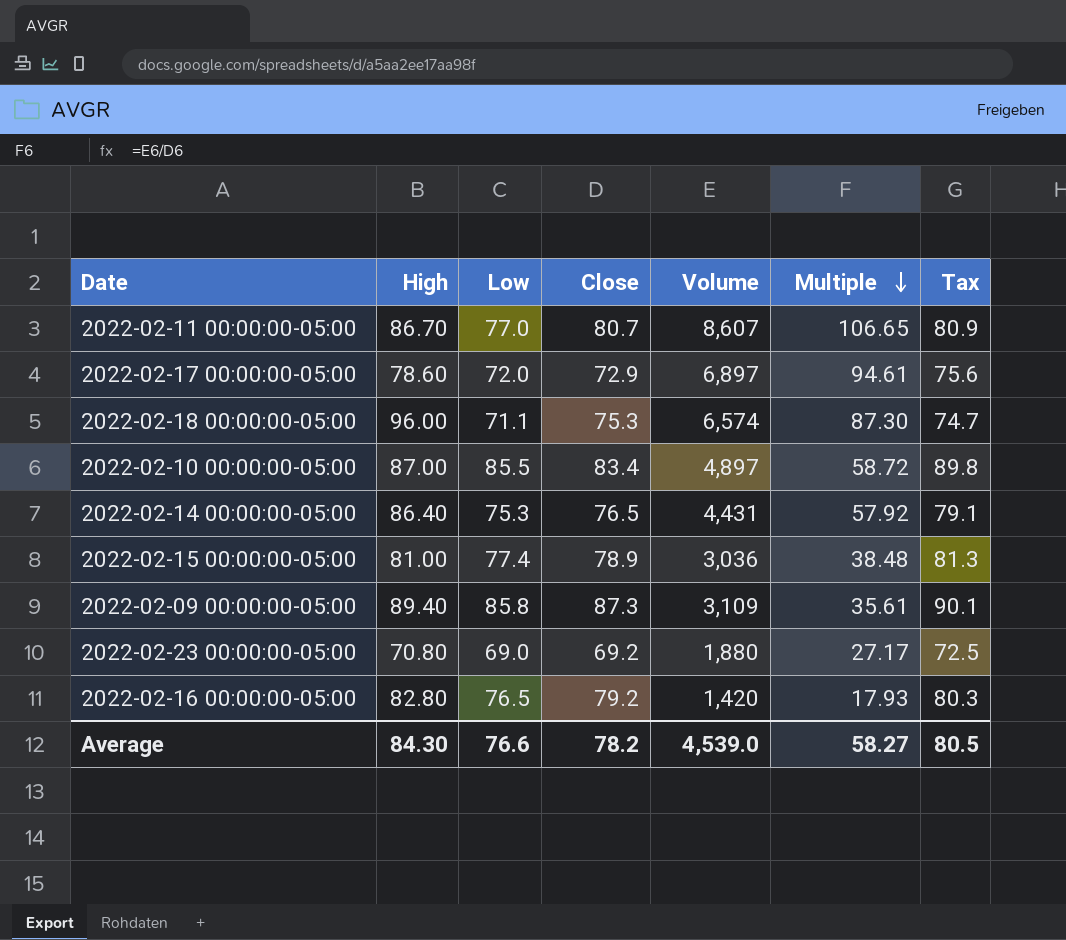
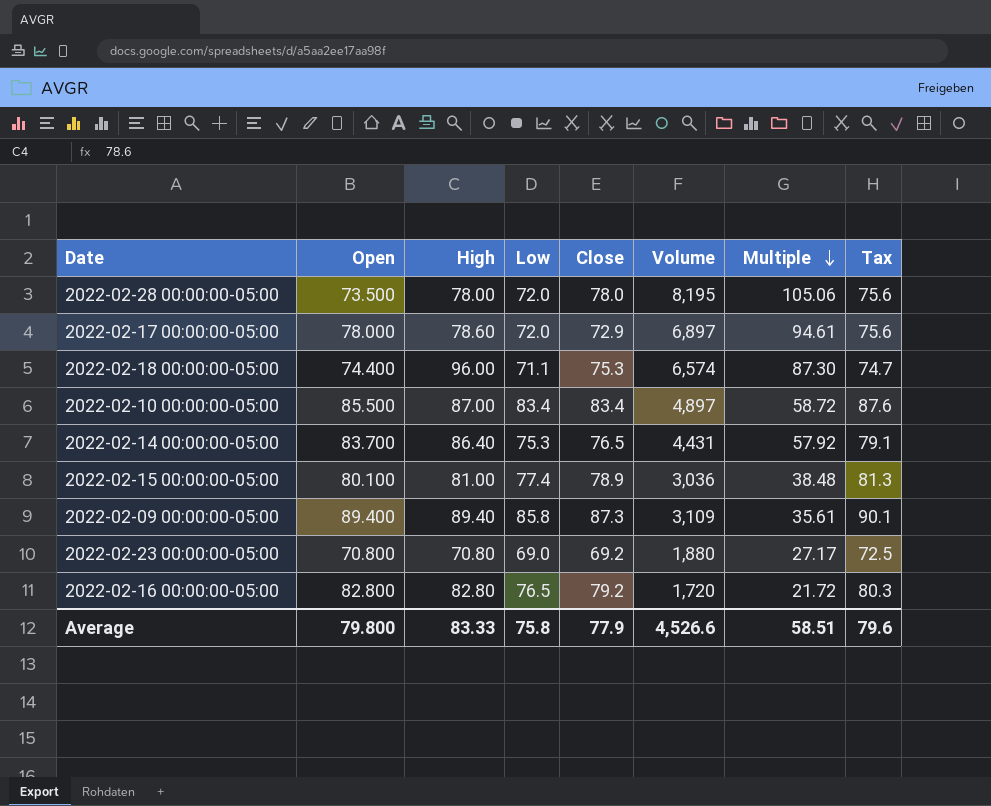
column Open | position: none -> 2
row 2022-02-11 00:00:00-05:00: 86.70 | 77.0 | 80.7 | 8,607 | 106.65 | 80.9 -> none
row 2022-02-28 00:00:00-05:00: none -> 73.500 | 78.00 | 72.0 | 78.0 | 8,195 | 105.06 | 75.6
2022-02-10 00:00:00-05:00 | Low: 85.5 -> 83.4
2022-02-10 00:00:00-05:00 | Tax: 89.8 -> 87.6
2022-02-16 00:00:00-05:00 | Volume: 1,420 -> 1,720
2022-02-16 00:00:00-05:00 | Multiple: 17.93 -> 21.72
Average | High: 84.30 -> 83.33
Average | Low: 76.6 -> 75.8
Average | Close: 78.2 -> 77.9
Average | Volume: 4,539.0 -> 4,526.6
Average | Multiple: 58.27 -> 58.51
Average | Tax: 80.5 -> 79.6

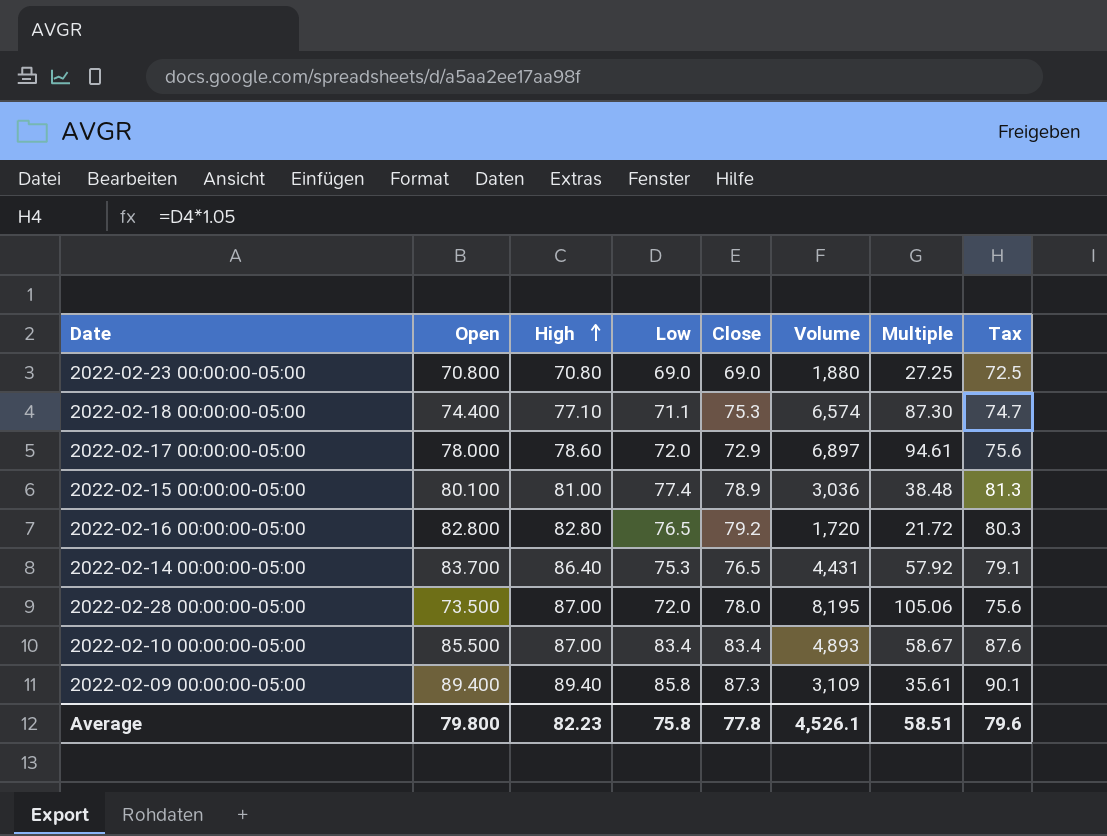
row order: Multiple descending -> High ascending
2022-02-23 00:00:00-05:00 | Close: 69.2 -> 69.0
2022-02-23 00:00:00-05:00 | Multiple: 27.17 -> 27.25
2022-02-18 00:00:00-05:00 | High: 96.00 -> 77.10
2022-02-28 00:00:00-05:00 | High: 78.00 -> 87.00
2022-02-10 00:00:00-05:00 | Volume: 4,897 -> 4,893
2022-02-10 00:00:00-05:00 | Multiple: 58.72 -> 58.67
Average | High: 83.33 -> 82.23
Average | Close: 77.9 -> 77.8
Average | Volume: 4,526.6 -> 4,526.1

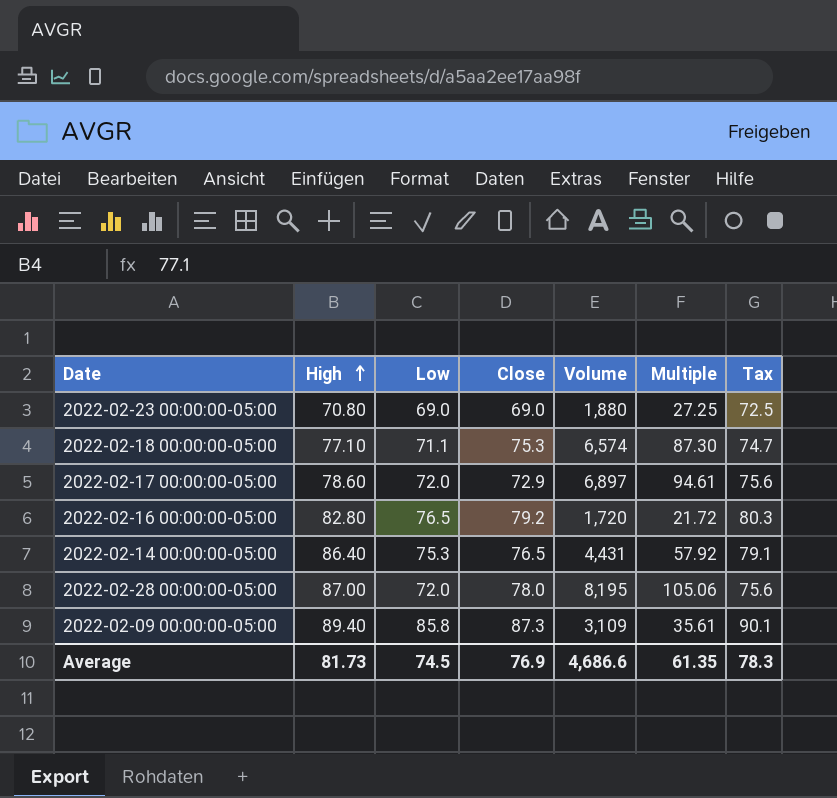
column Open | position: 2 -> none
row 2022-02-15 00:00:00-05:00: 80.100 | 81.00 | 77.4 | 78.9 | 3,036 | 38.48 | 81.3 -> none
row 2022-02-10 00:00:00-05:00: 85.500 | 87.00 | 83.4 | 83.4 | 4,893 | 58.67 | 87.6 -> none
Average | High: 82.23 -> 81.73
Average | Low: 75.8 -> 74.5
Average | Close: 77.8 -> 76.9
Average | Volume: 4,526.1 -> 4,686.6
Average | Multiple: 58.51 -> 61.35
Average | Tax: 79.6 -> 78.3

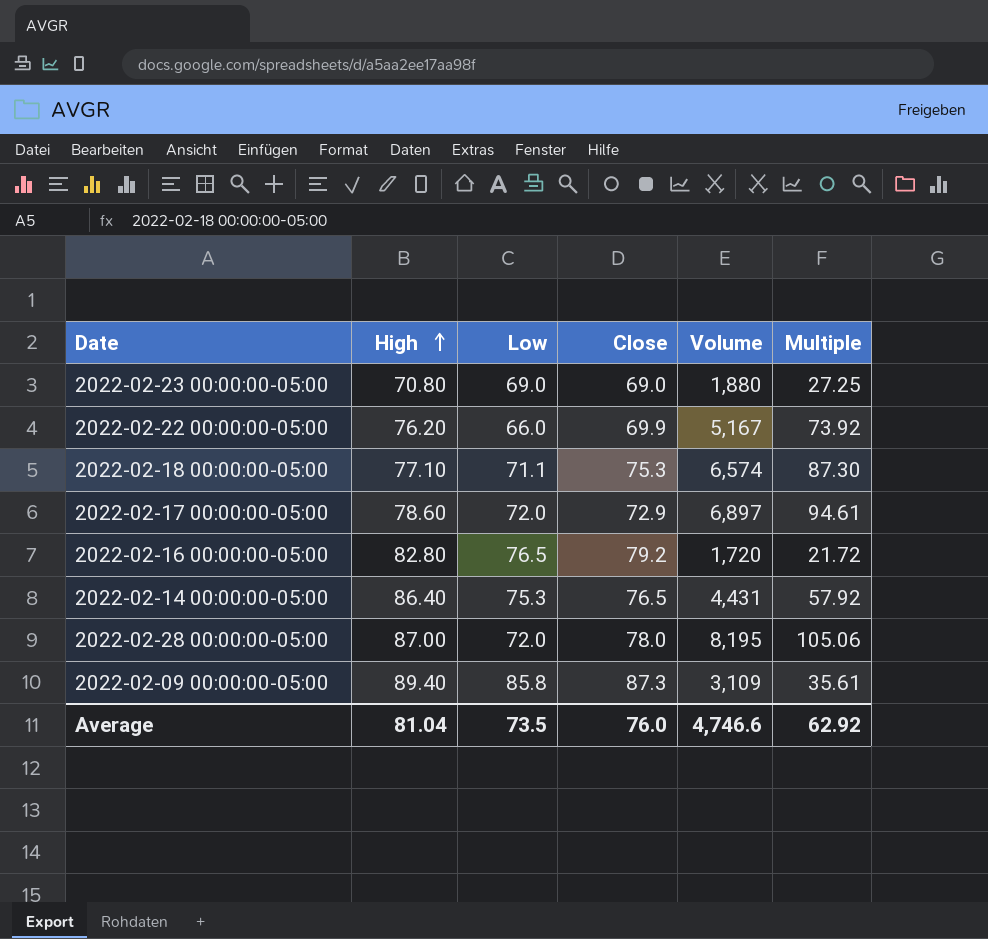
column Tax | formula: [Low] * 1.05 -> none
row 2022-02-22 00:00:00-05:00: none -> 76.20 | 66.0 | 69.9 | 5,167 | 73.92
Average | High: 81.73 -> 81.04
Average | Low: 74.5 -> 73.5
Average | Close: 76.9 -> 76.0
Average | Volume: 4,686.6 -> 4,746.6
Average | Multiple: 61.35 -> 62.92

